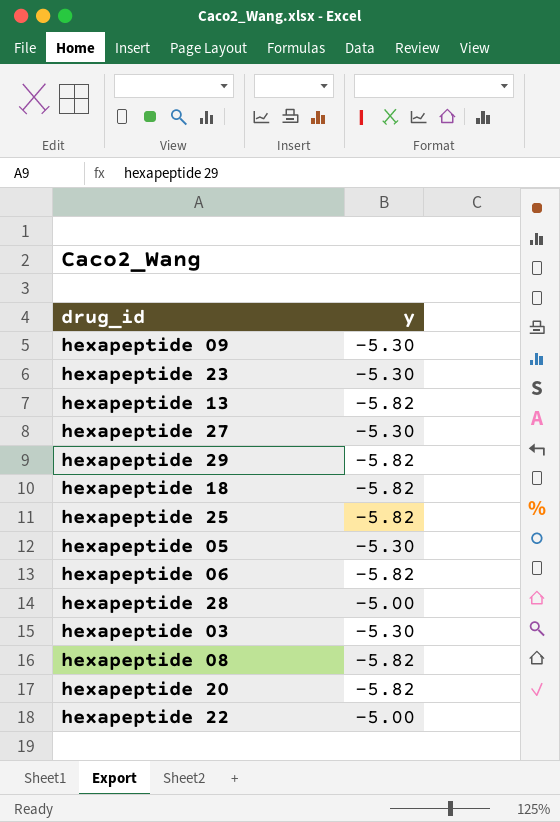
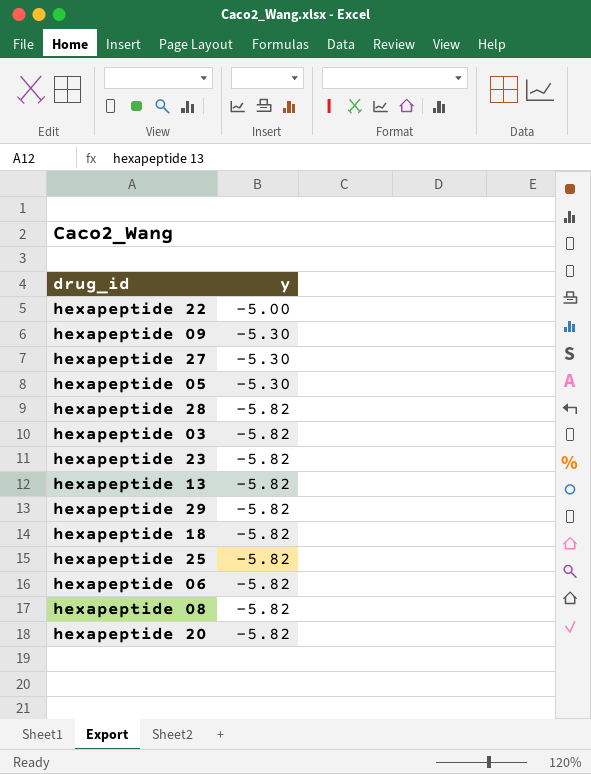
row order: none -> y descending
hexapeptide 28 | y: -5.00 -> -5.82
hexapeptide 03 | y: -5.30 -> -5.82
hexapeptide 23 | y: -5.30 -> -5.82

